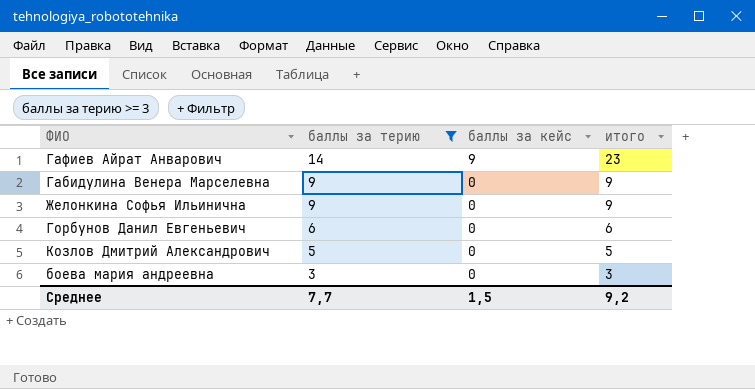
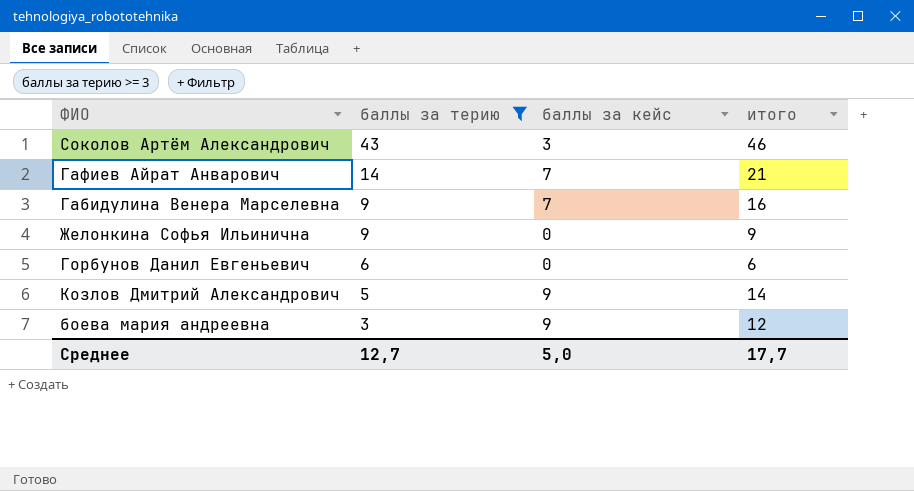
row Соколов Артём Александрович: none -> 43 | 3 | 46
Гафиев Айрат Анварович | баллы за кейс: 9 -> 7
Гафиев Айрат Анварович | итого: 23 -> 21
Габидулина Венера Марселевна | баллы за кейс: 0 -> 7
Габидулина Венера Марселевна | итого: 9 -> 16
Козлов Дмитрий Александрович | баллы за кейс: 0 -> 9
Козлов Дмитрий Александрович | итого: 5 -> 14
боева мария андреевна | баллы за кейс: 0 -> 9
боева мария андреевна | итого: 3 -> 12
Среднее | баллы за терию: 7,7 -> 12,7
Среднее | баллы за кейс: 1,5 -> 5,0
Среднее | итого: 9,2 -> 17,7

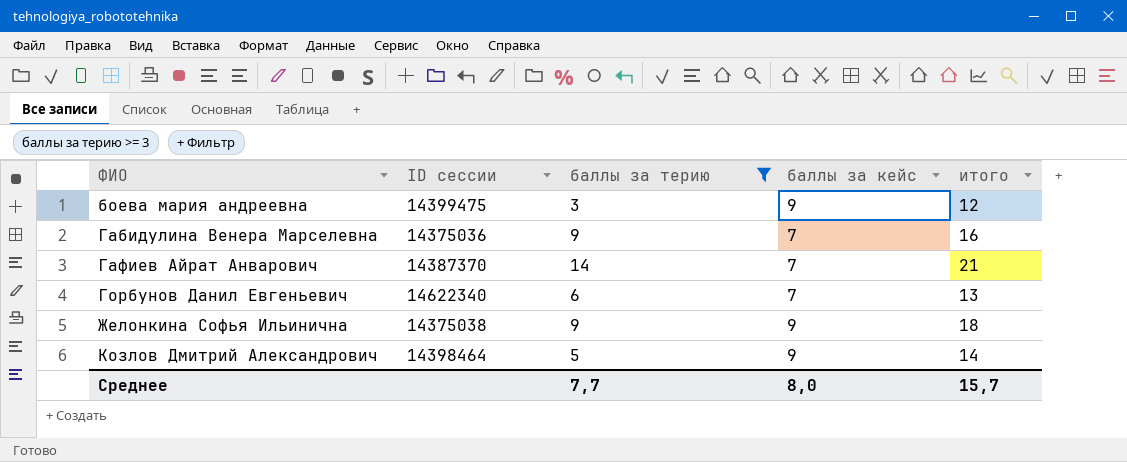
row order: баллы за терию descending -> ФИО ascending
column ID сессии | position: none -> 2
row Соколов Артём Александрович: 43 | 3 | 46 -> none
Горбунов Данил Евгеньевич | баллы за кейс: 0 -> 7
Горбунов Данил Евгеньевич | итого: 6 -> 13
Желонкина Софья Ильинична | баллы за кейс: 0 -> 9
Желонкина Софья Ильинична | итого: 9 -> 18
Среднее | баллы за терию: 12,7 -> 7,7
Среднее | баллы за кейс: 5,0 -> 8,0
Среднее | итого: 17,7 -> 15,7

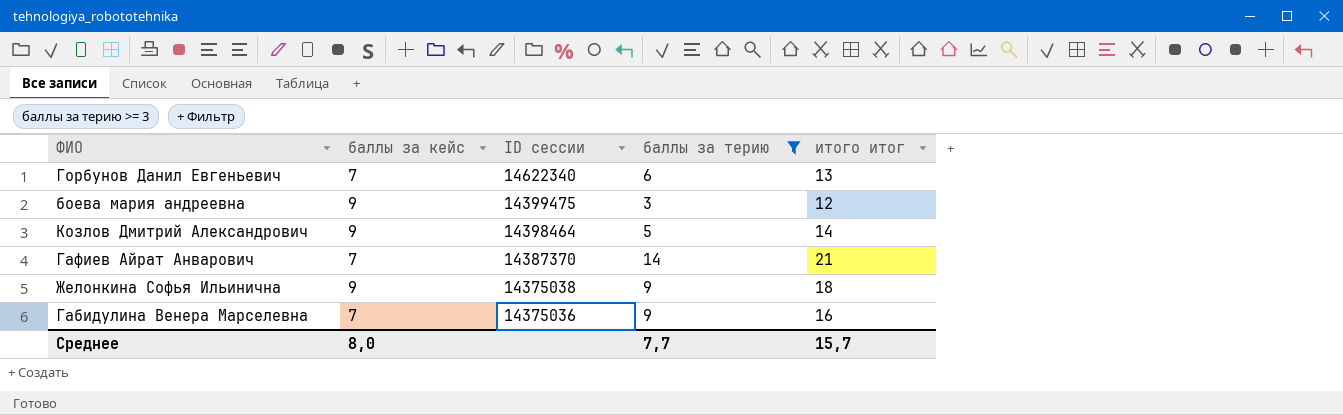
row order: ФИО ascending -> ID сессии descending
column баллы за кейс | position: 4 -> 2
column name: итого -> итого итог

